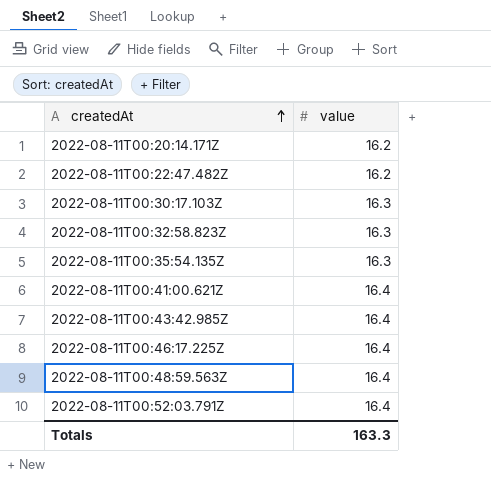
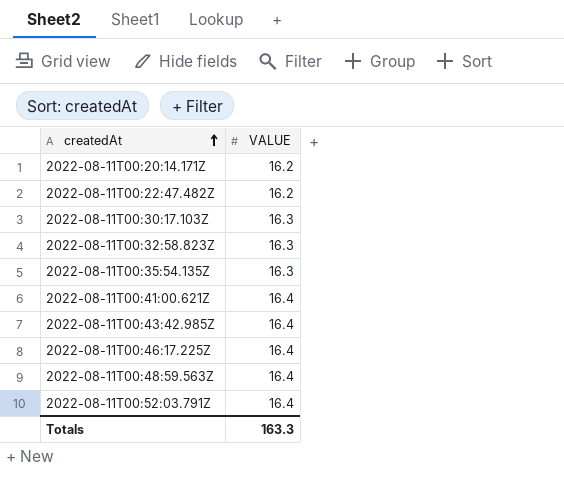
column name: value -> VALUE

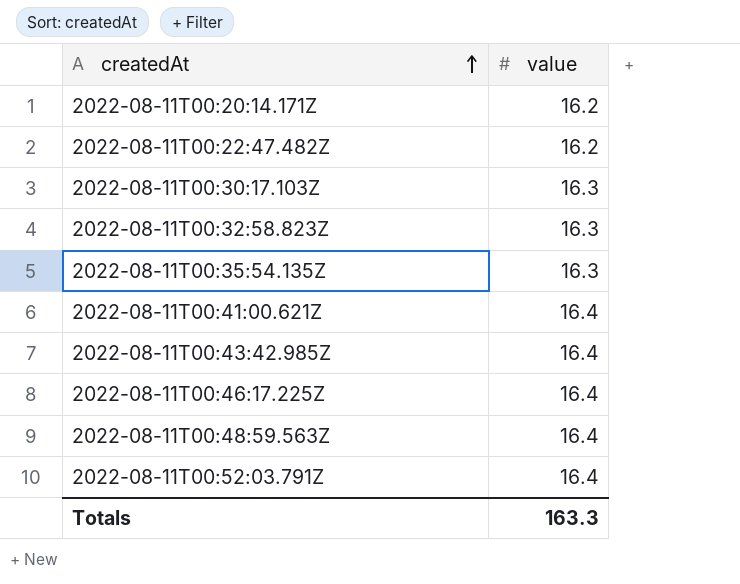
column name: VALUE -> value

